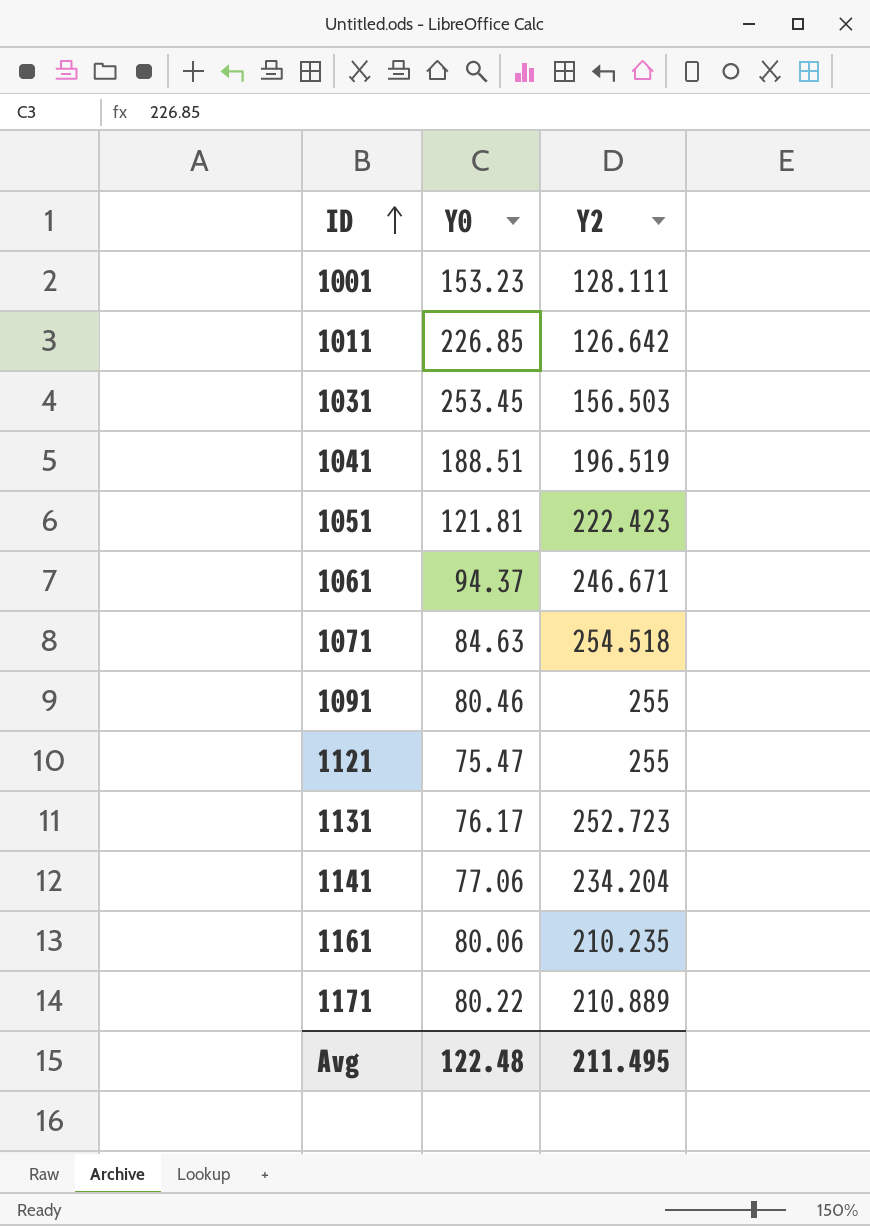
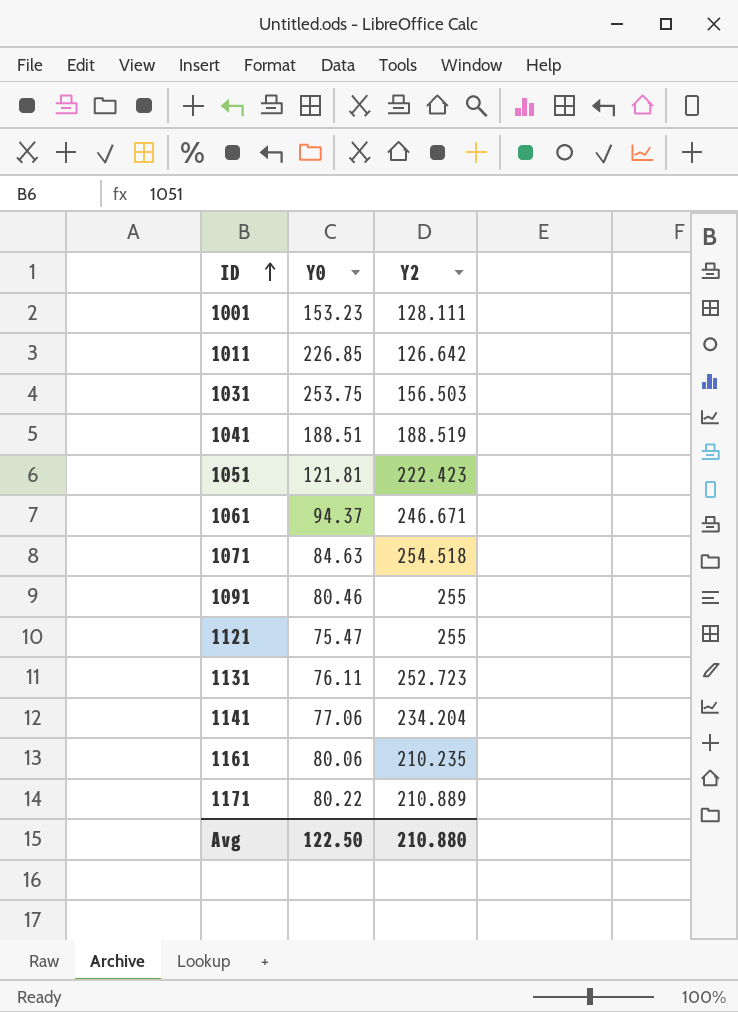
1031 | Y0: 253.45 -> 253.75
1041 | Y2: 196.519 -> 188.519
1131 | Y0: 76.17 -> 76.11
Avg | Y0: 122.48 -> 122.50
Avg | Y2: 211.495 -> 210.880

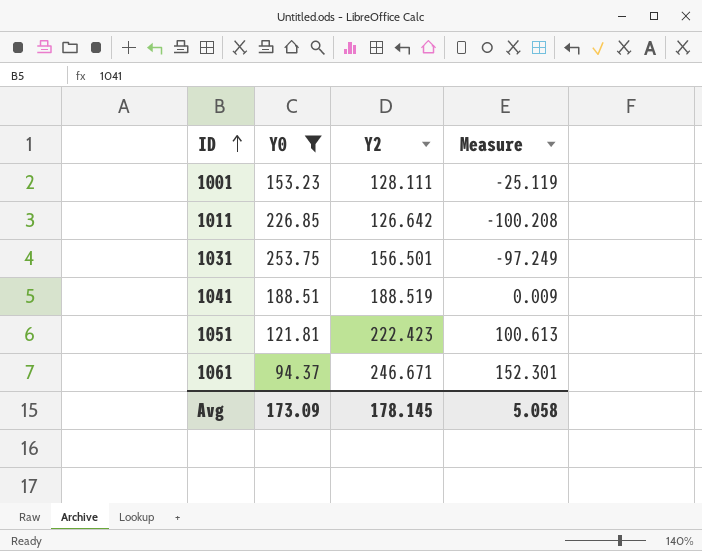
filter: none -> Y0 >= 94.37
column Measure | formula: none -> [Y2] - [Y0]
1031 | Y2: 156.503 -> 156.501
Avg | Y0: 122.50 -> 173.09
Avg | Y2: 210.880 -> 178.145

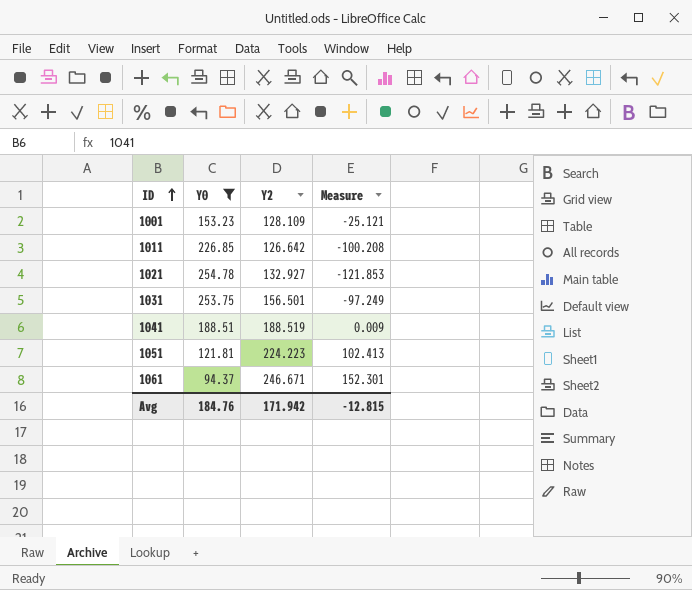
1001 | Y2: 128.111 -> 128.109
1001 | Measure: -25.119 -> -25.121
row 1021: none -> 254.78 | 132.927 | -121.853
1051 | Y2: 222.423 -> 224.223
1051 | Measure: 100.613 -> 102.413
Avg | Y0: 173.09 -> 184.76
Avg | Y2: 178.145 -> 171.942
Avg | Measure: 5.058 -> -12.815

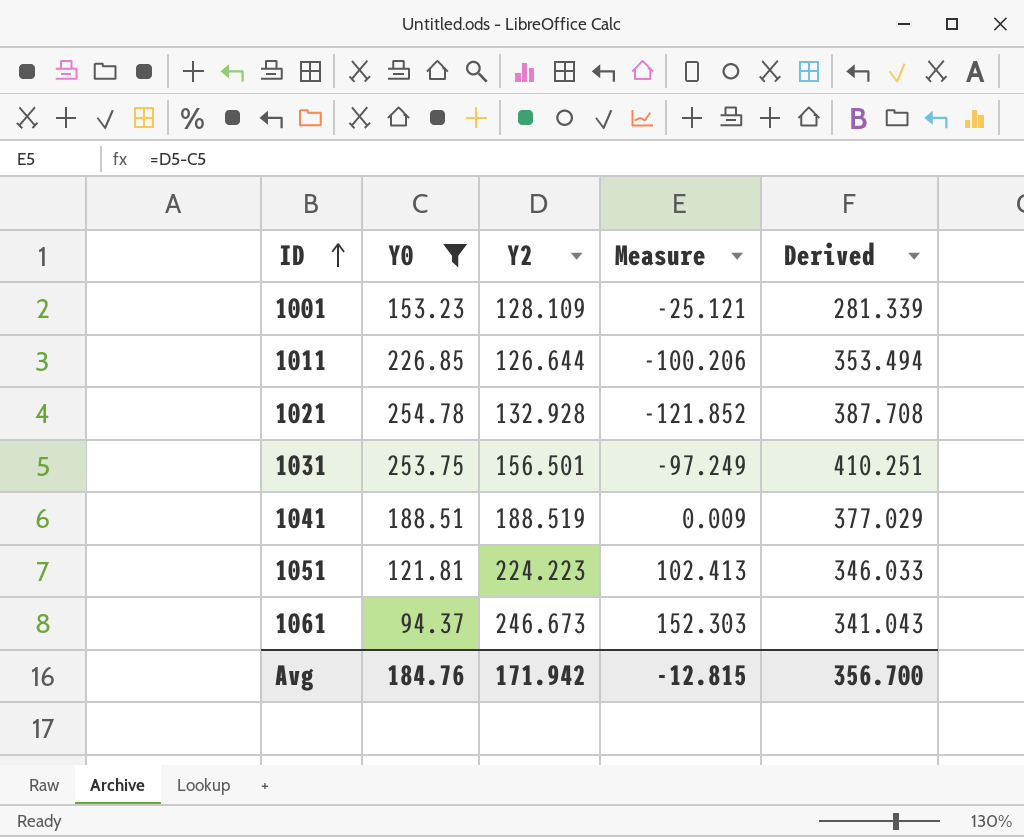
column Derived | formula: none -> [Y0] + [Y2]
1011 | Y2: 126.642 -> 126.644
1011 | Measure: -100.208 -> -100.206
1021 | Y2: 132.927 -> 132.928
1021 | Measure: -121.853 -> -121.852
1061 | Y2: 246.671 -> 246.673
1061 | Measure: 152.301 -> 152.303

